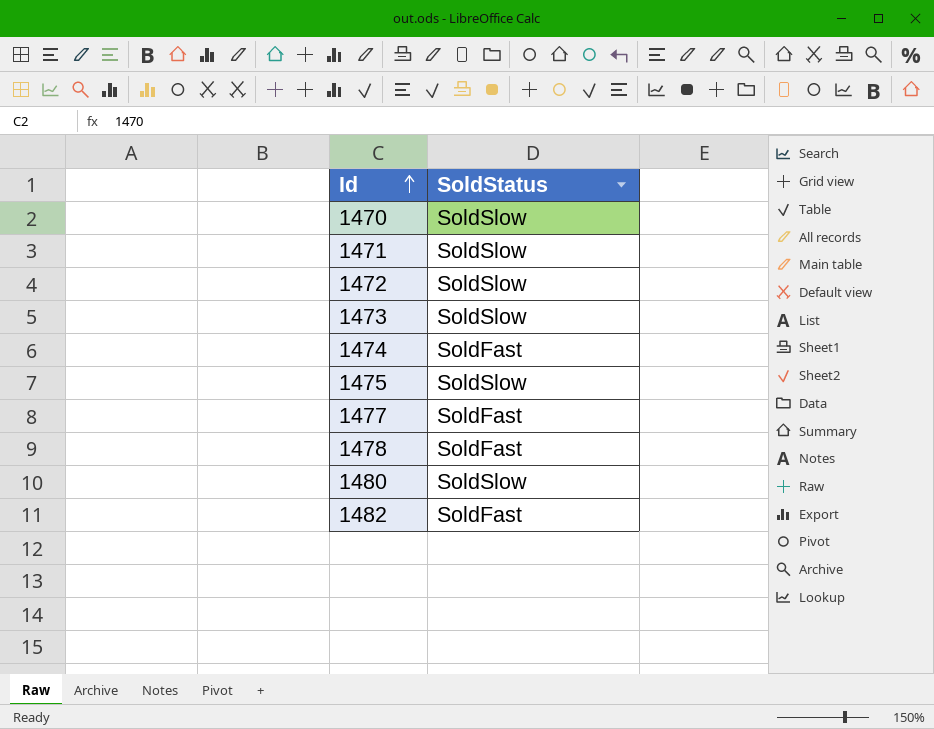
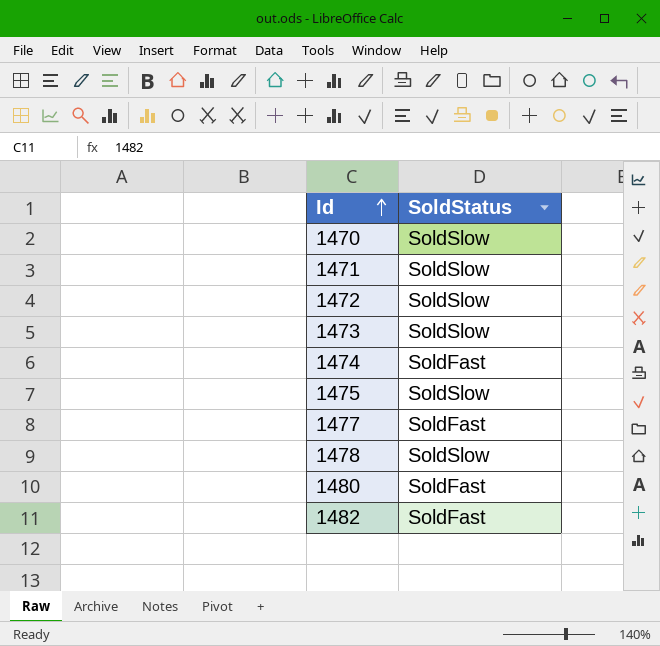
1478 | SoldStatus: SoldFast -> SoldSlow
1480 | SoldStatus: SoldSlow -> SoldFast

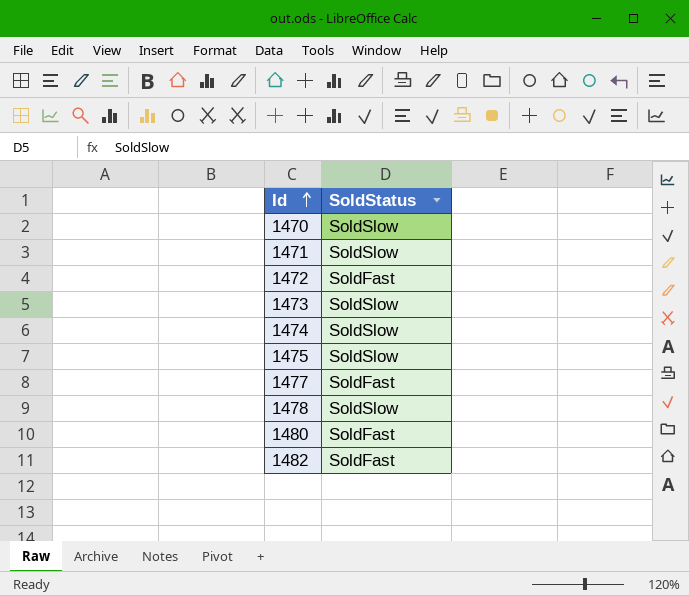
1472 | SoldStatus: SoldSlow -> SoldFast
1474 | SoldStatus: SoldFast -> SoldSlow

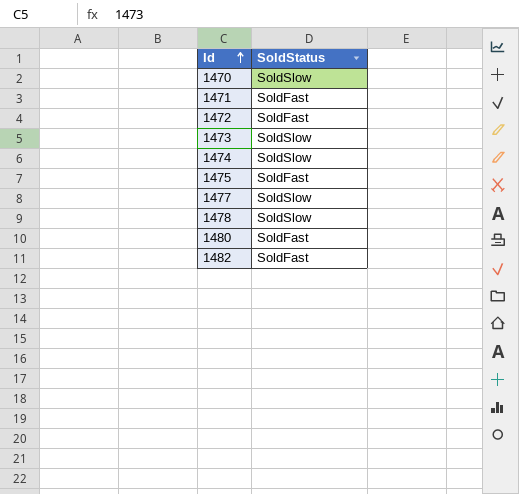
1471 | SoldStatus: SoldSlow -> SoldFast
1475 | SoldStatus: SoldSlow -> SoldFast
1477 | SoldStatus: SoldFast -> SoldSlow

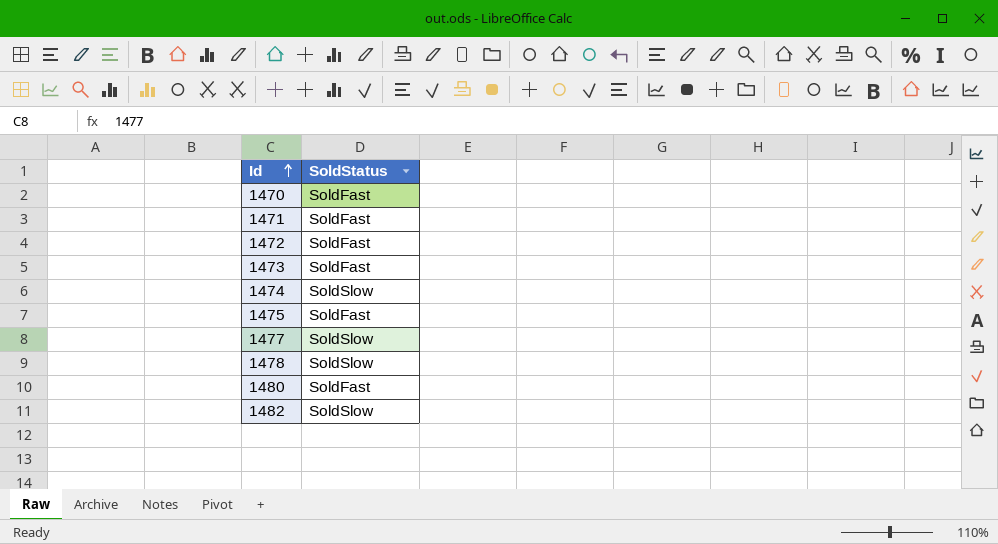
1470 | SoldStatus: SoldSlow -> SoldFast
1473 | SoldStatus: SoldSlow -> SoldFast
1482 | SoldStatus: SoldFast -> SoldSlow

